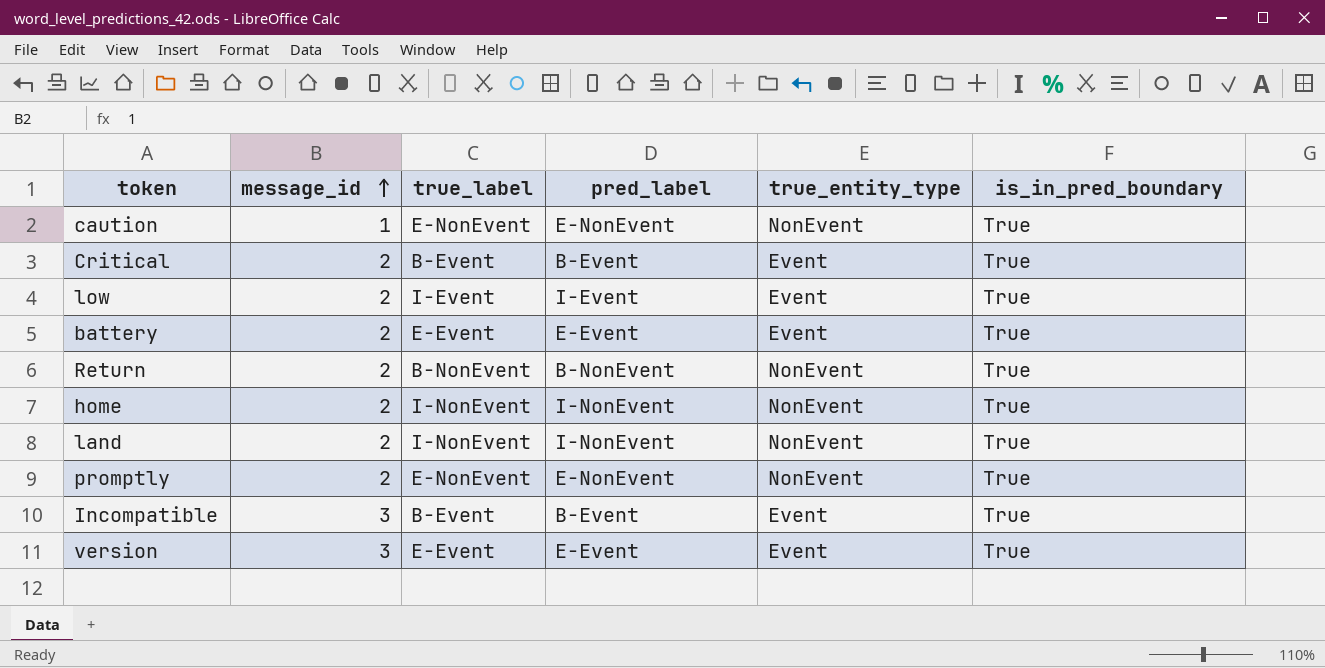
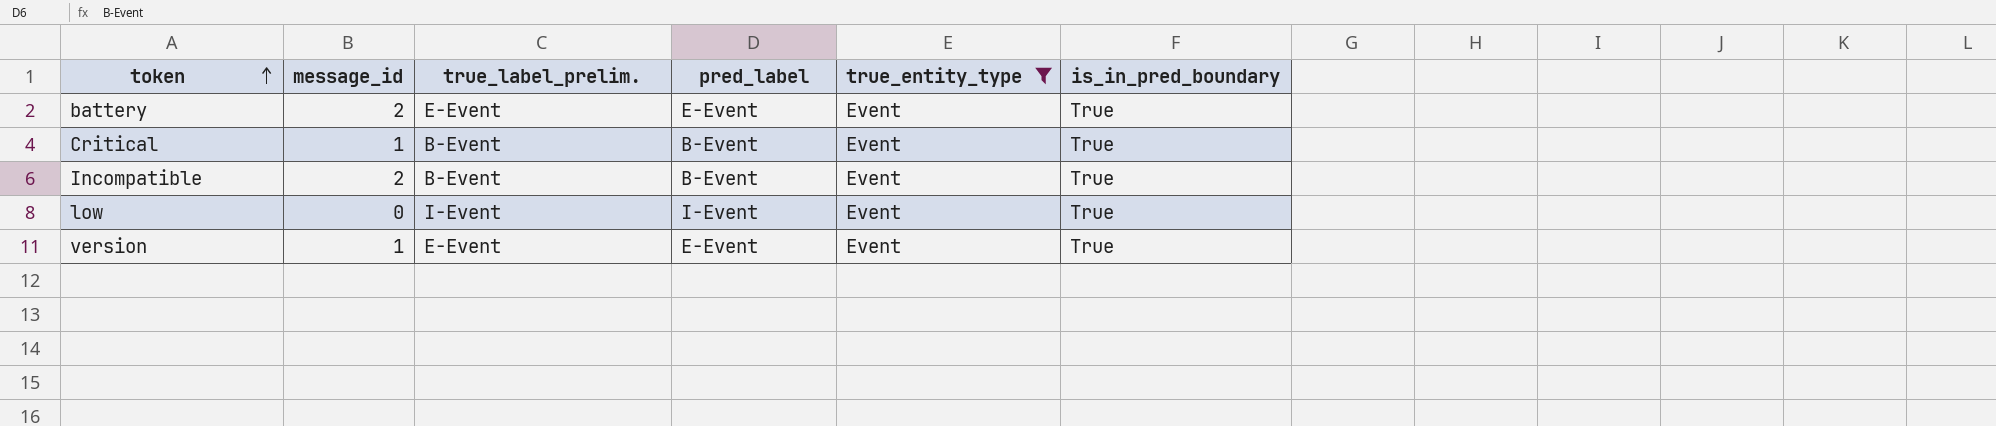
filter: none -> true_entity_type = Event
row order: message_id ascending -> token ascending
column name: true_label -> true_label_prelim.
Critical | message_id: 2 -> 1
Incompatible | message_id: 3 -> 2
low | message_id: 2 -> 0
version | message_id: 3 -> 1

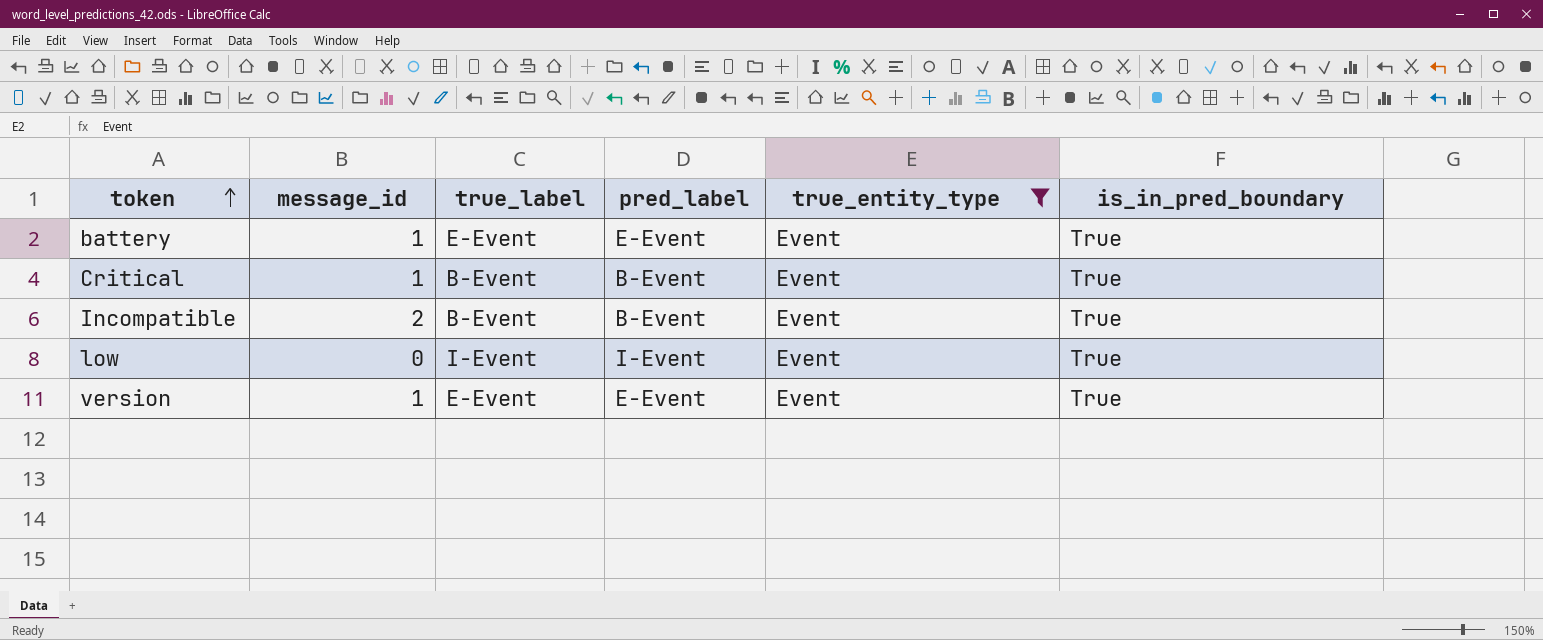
column name: true_label_prelim. -> true_label
battery | message_id: 2 -> 1

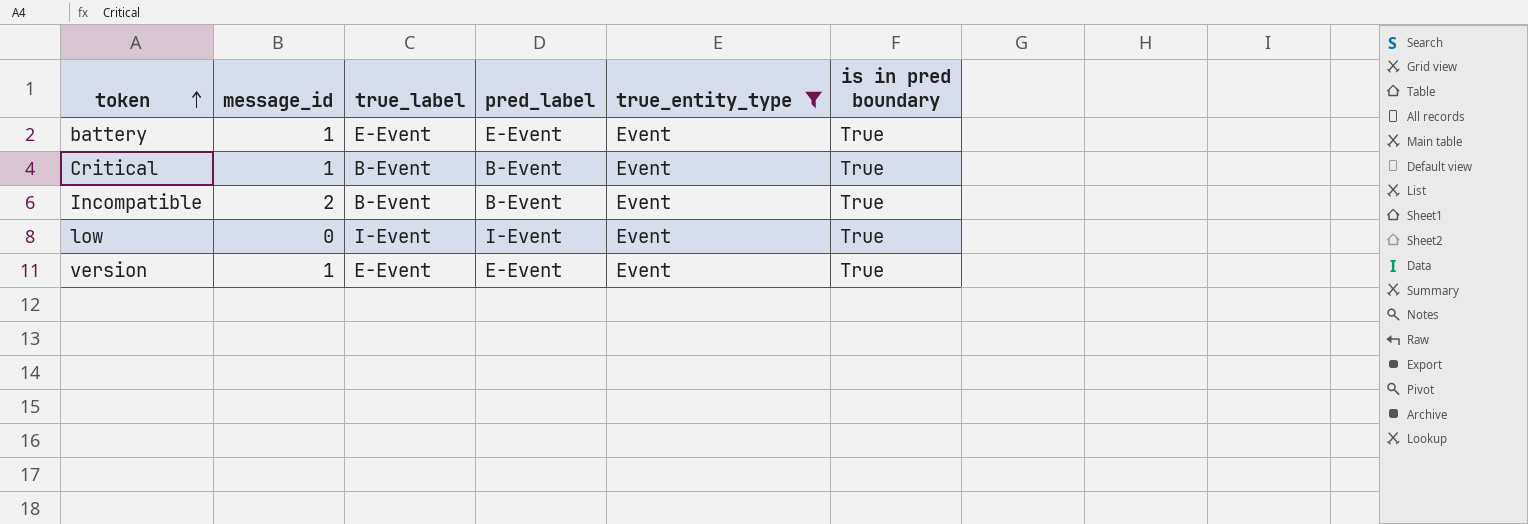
column name: is_in_pred_boundary -> is in pred boundary

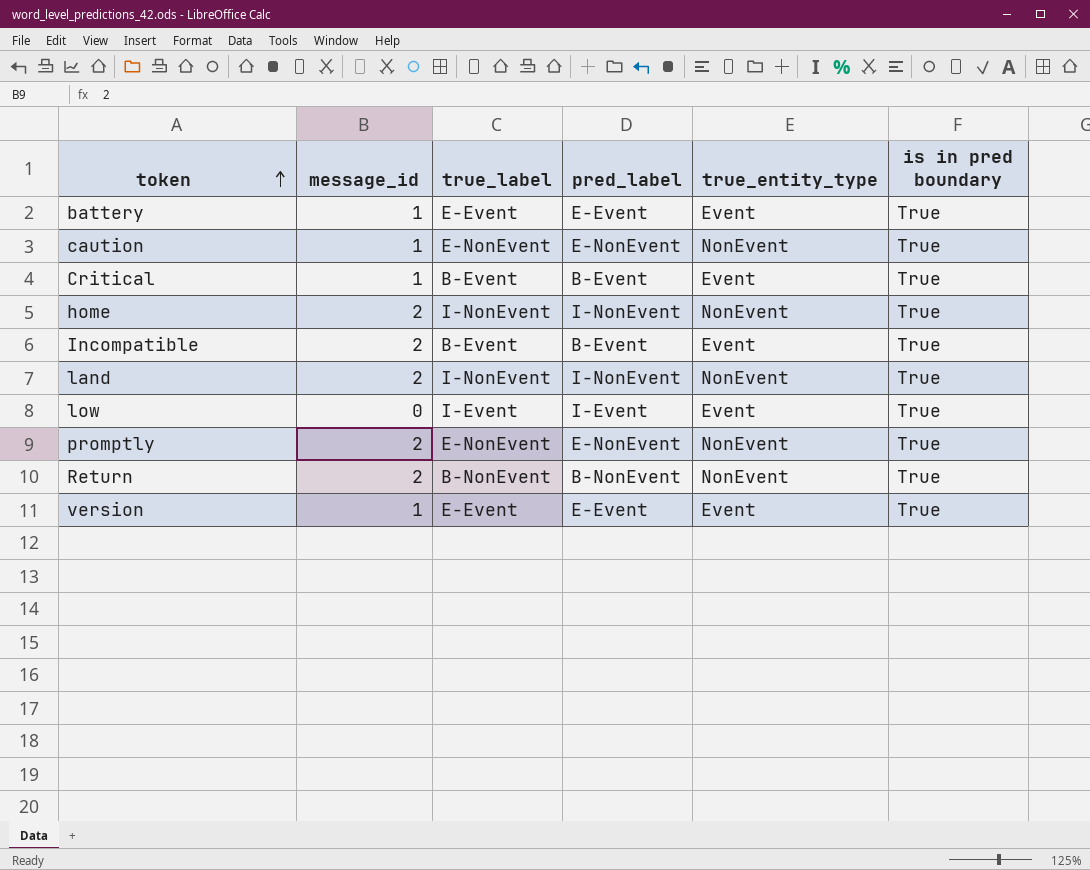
filter: true_entity_type = Event -> none

